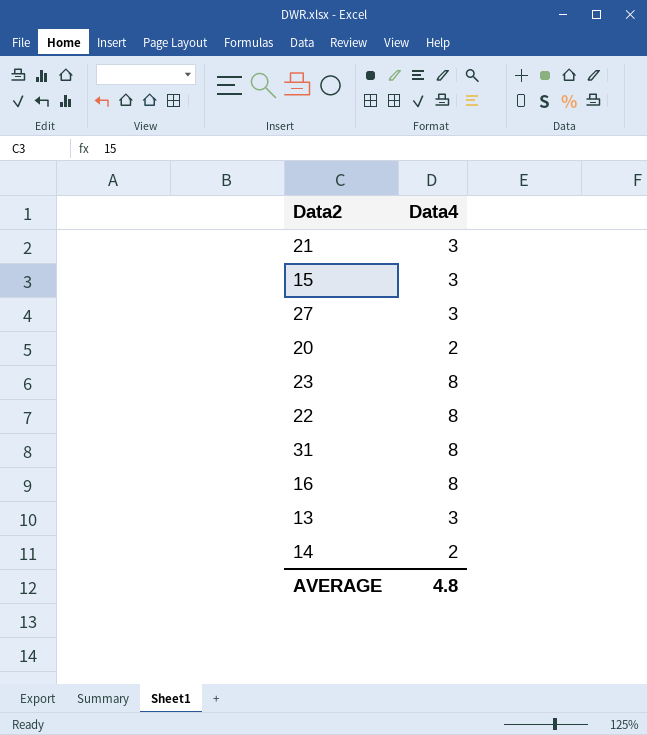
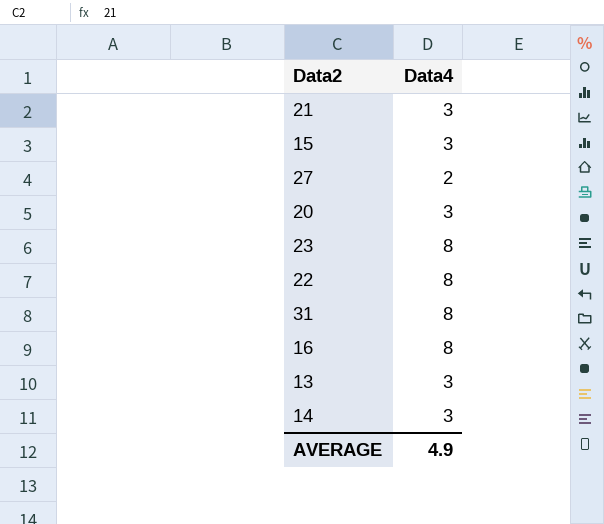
27 | Data4: 3 -> 2
20 | Data4: 2 -> 3
14 | Data4: 2 -> 3
AVERAGE | Data4: 4.8 -> 4.9

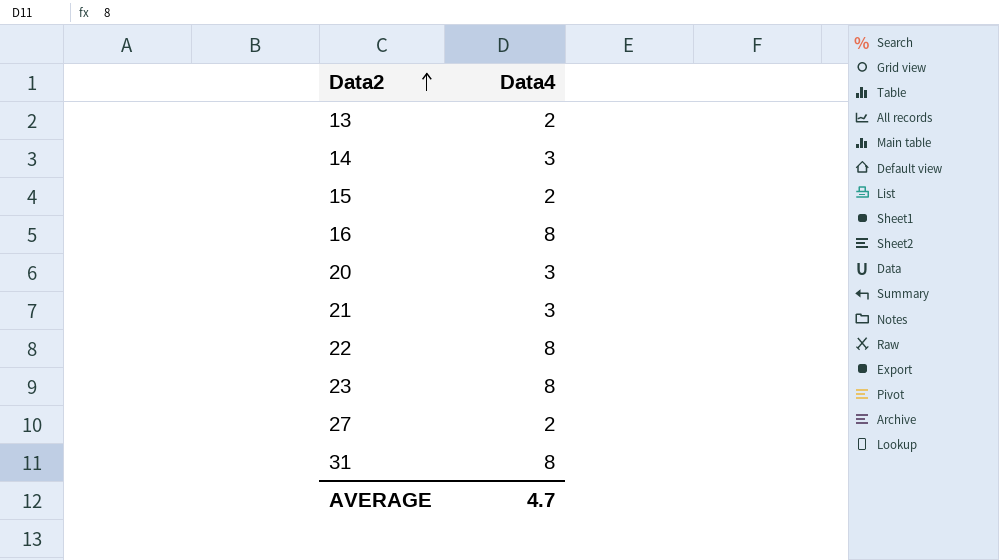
row order: none -> Data2 ascending
13 | Data4: 3 -> 2
15 | Data4: 3 -> 2
AVERAGE | Data4: 4.9 -> 4.7

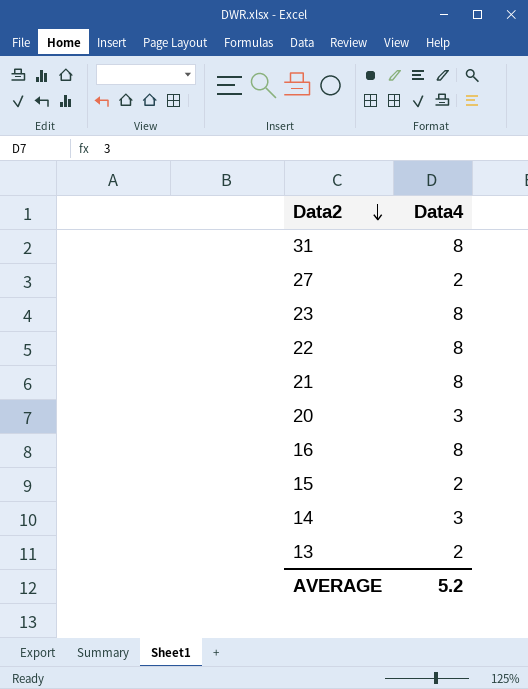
row order: Data2 ascending -> Data2 descending
21 | Data4: 3 -> 8
AVERAGE | Data4: 4.7 -> 5.2

